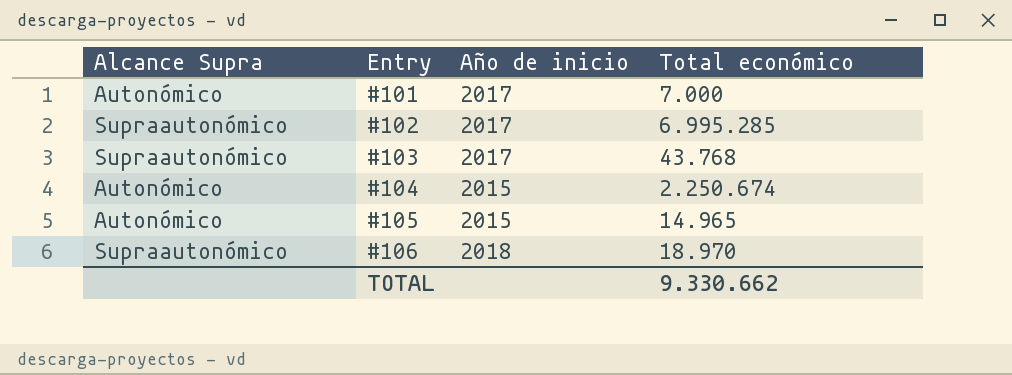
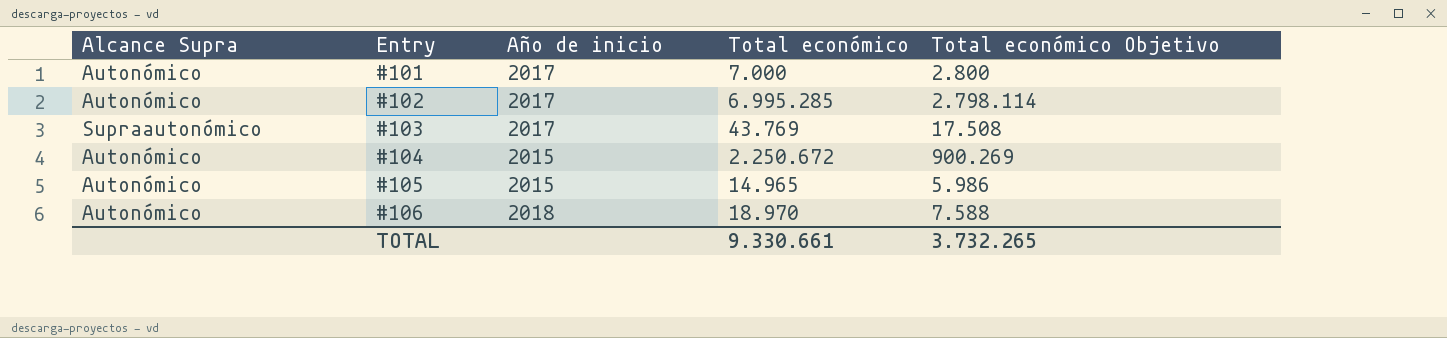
column Total económico Objetivo | formula: none -> [Total económico] * 0,4
#102 | Alcance Supra: Supraautonómico -> Autonómico
#103 | Total económico: 43.768 -> 43.769
#104 | Total económico: 2.250.674 -> 2.250.672
#106 | Alcance Supra: Supraautonómico -> Autonómico
TOTAL | Total económico: 9.330.662 -> 9.330.661

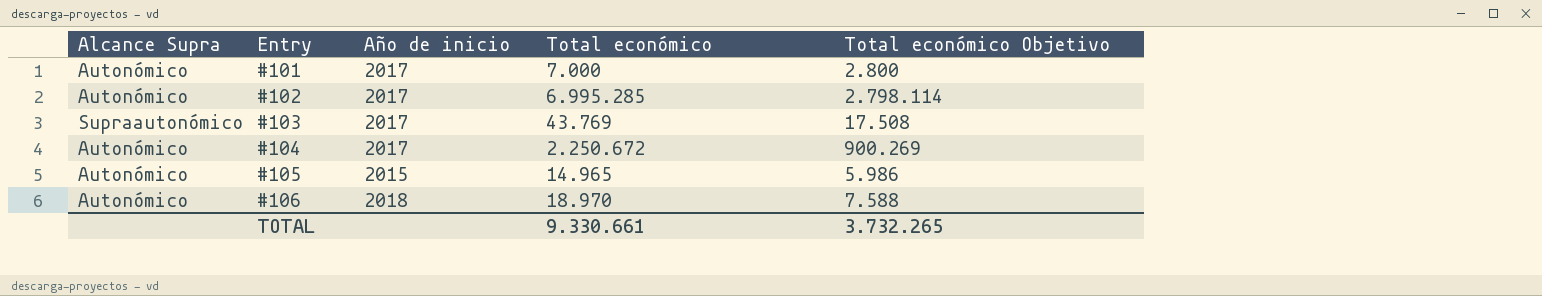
#104 | Año de inicio: 2015 -> 2017

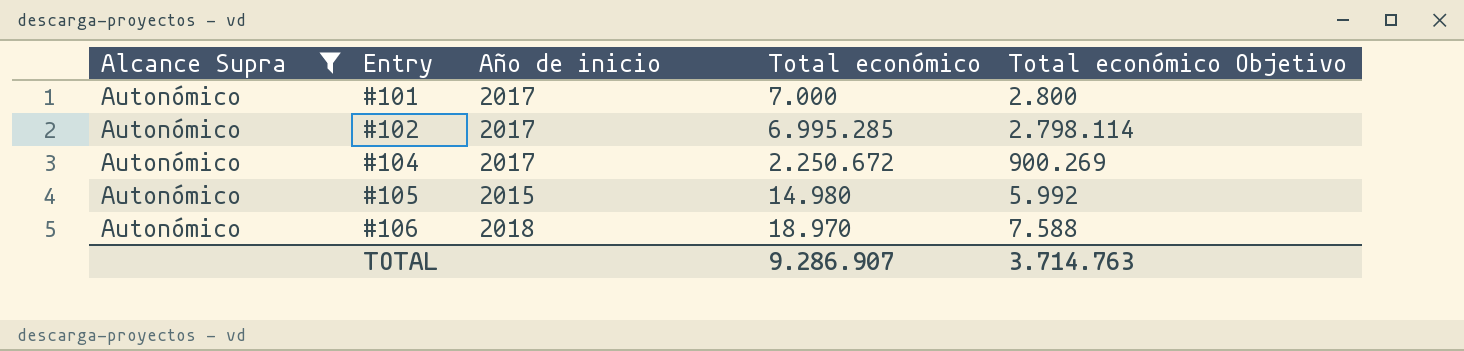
filter: none -> Alcance Supra = Autonómico
#105 | Total económico: 14.965 -> 14.980
#105 | Total económico Objetivo: 5.986 -> 5.992
TOTAL | Total económico: 9.330.661 -> 9.286.907
TOTAL | Total económico Objetivo: 3.732.265 -> 3.714.763

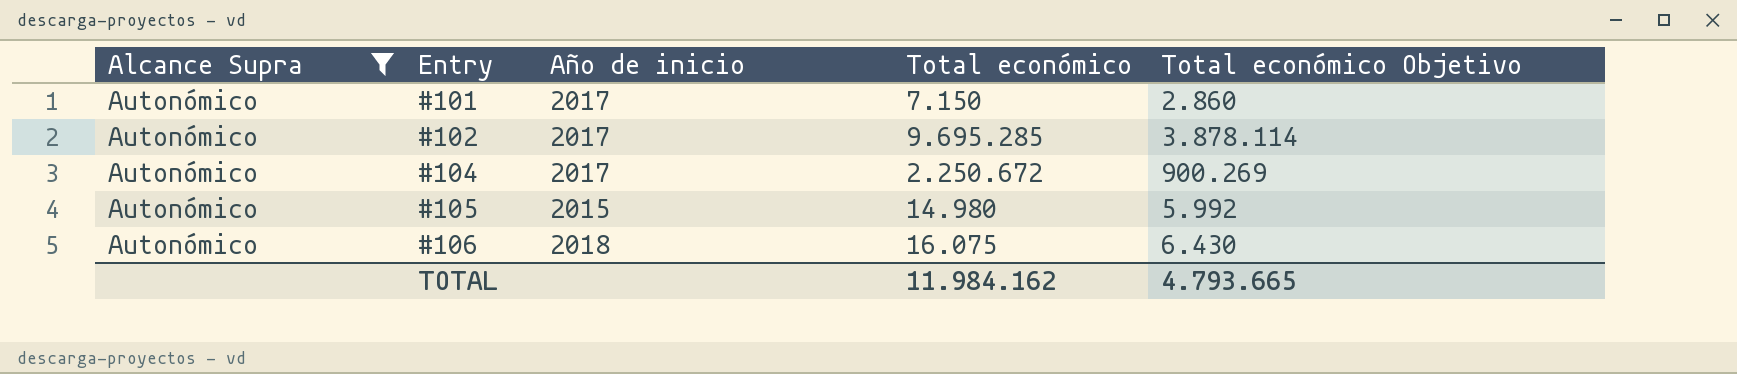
#101 | Total económico: 7.000 -> 7.150
#101 | Total económico Objetivo: 2.800 -> 2.860
#102 | Total económico: 6.995.285 -> 9.695.285
#102 | Total económico Objetivo: 2.798.114 -> 3.878.114
#106 | Total económico: 18.970 -> 16.075
#106 | Total económico Objetivo: 7.588 -> 6.430
TOTAL | Total económico: 9.286.907 -> 11.984.162
TOTAL | Total económico Objetivo: 3.714.763 -> 4.793.665

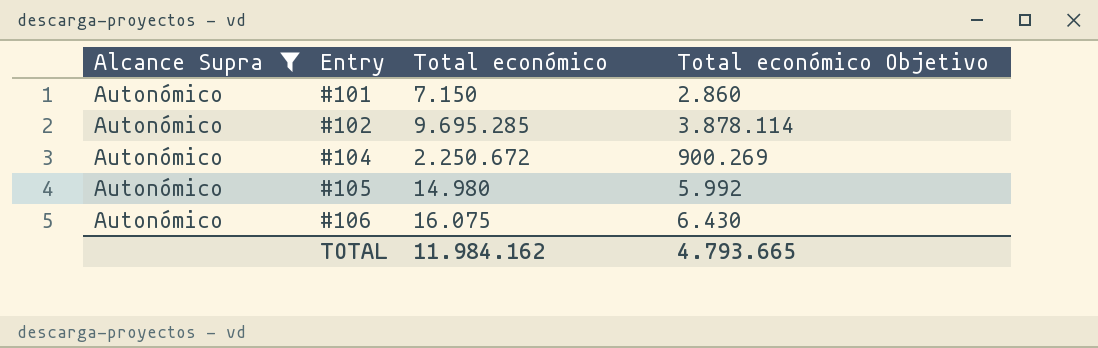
column Año de inicio | position: 3 -> none

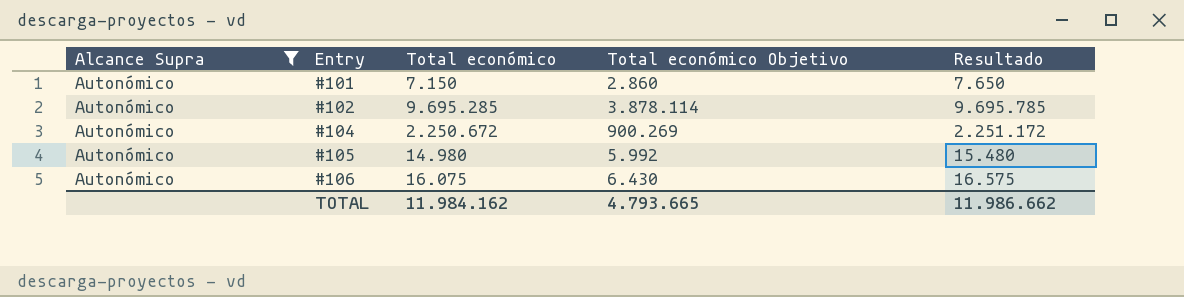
column Resultado | formula: none -> [Total económico] + 500

